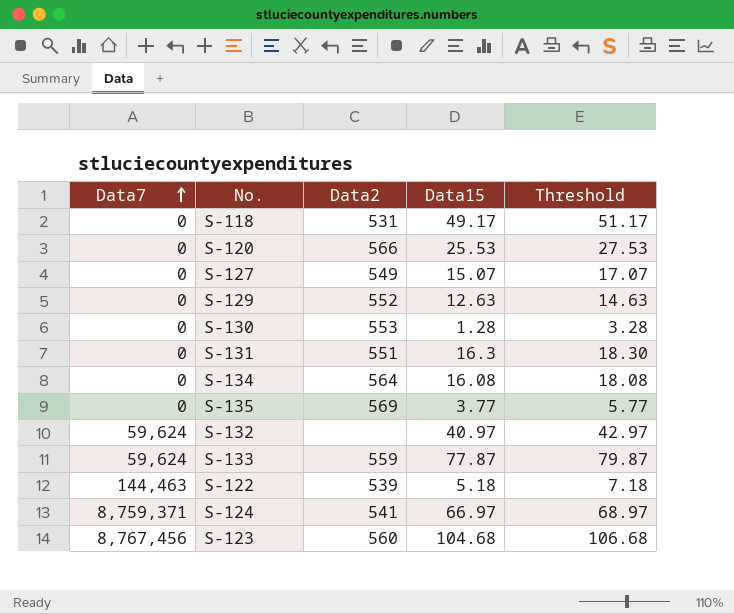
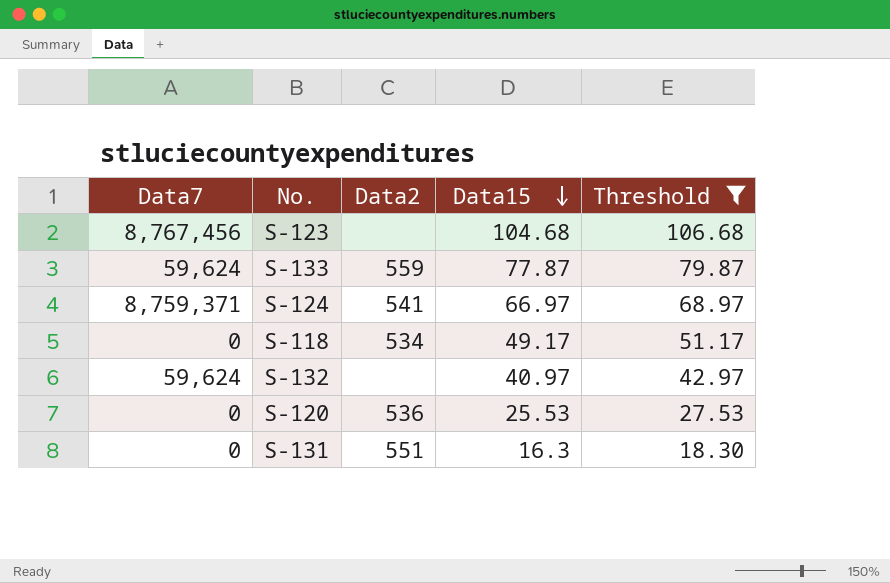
filter: none -> Threshold >= 18.30
row order: Data7 ascending -> Data15 descending
S-123 | Data2: 560 -> none
S-118 | Data2: 531 -> 534
S-120 | Data2: 566 -> 536

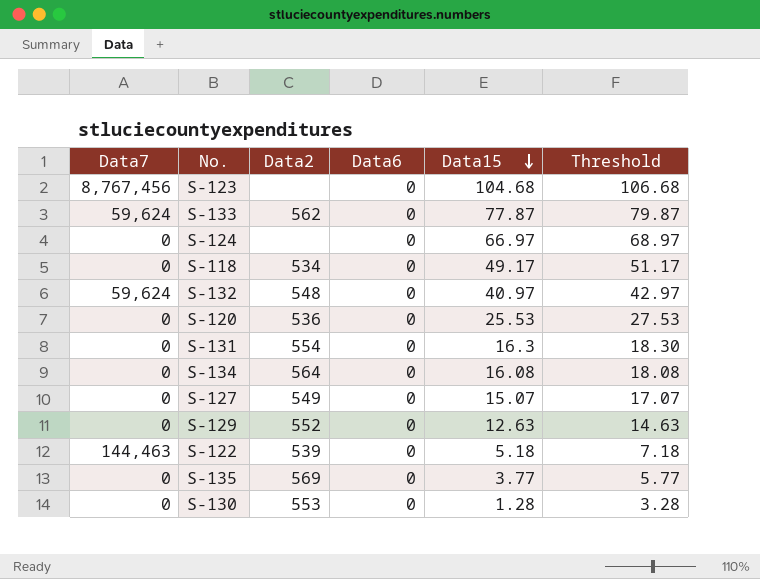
filter: Threshold >= 18.30 -> none
column Data6 | position: none -> 4
S-133 | Data2: 559 -> 562
S-124 | Data7: 8,759,371 -> 0
S-124 | Data2: 541 -> none
S-132 | Data2: none -> 548
S-131 | Data2: 551 -> 554

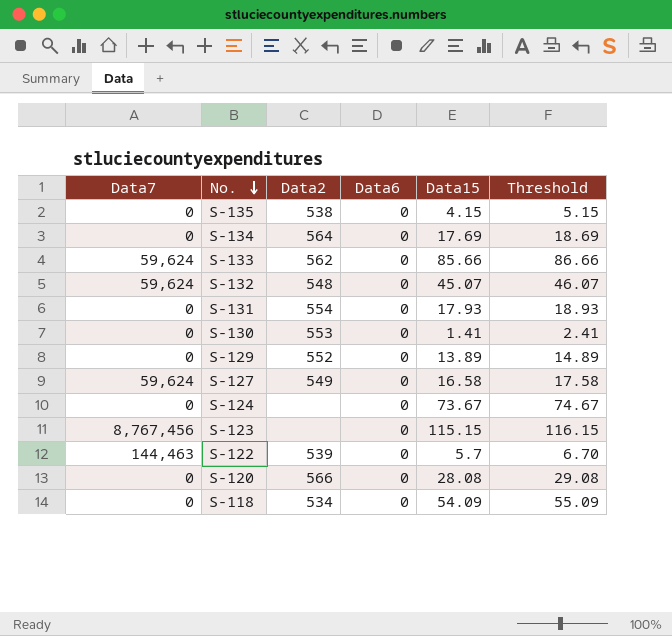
row order: Data15 descending -> No. descending
column Threshold | formula: [Data15] + 2 -> [Data15] + 1
S-135 | Data2: 569 -> 538
S-135 | Data15: 3.77 -> 4.15
S-134 | Data15: 16.08 -> 17.69
S-133 | Data15: 77.87 -> 85.66
S-132 | Data15: 40.97 -> 45.07
S-131 | Data15: 16.3 -> 17.93
S-130 | Data15: 1.28 -> 1.41
S-129 | Data15: 12.63 -> 13.89
S-127 | Data7: 0 -> 59,624
S-127 | Data15: 15.07 -> 16.58
S-124 | Data15: 66.97 -> 73.67
S-123 | Data15: 104.68 -> 115.15
S-122 | Data15: 5.18 -> 5.7
S-120 | Data2: 536 -> 566
S-120 | Data15: 25.53 -> 28.08
S-118 | Data15: 49.17 -> 54.09

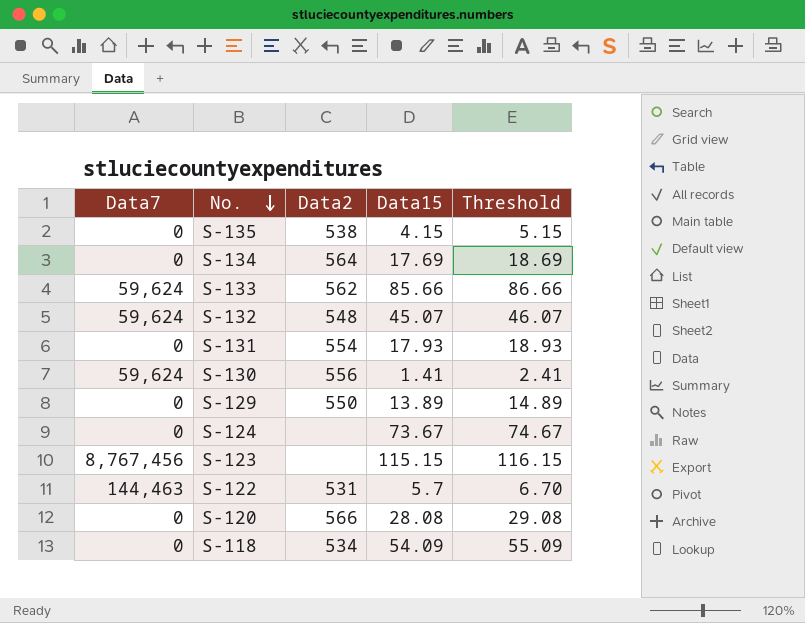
column Data6 | position: 4 -> none
row S-127: 59,624 | 549 | 0 | 16.58 | 17.58 -> none
S-130 | Data7: 0 -> 59,624
S-130 | Data2: 553 -> 556
S-129 | Data2: 552 -> 550
S-122 | Data2: 539 -> 531

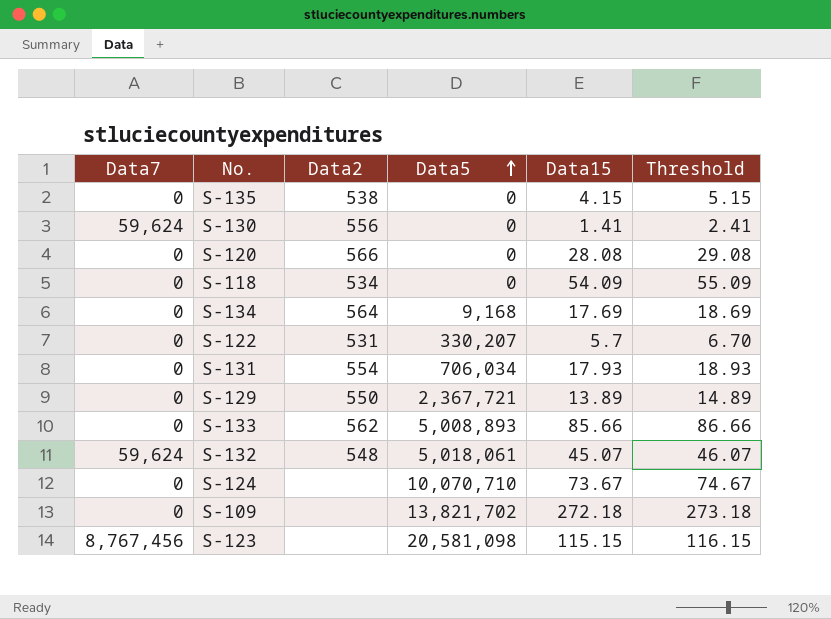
row order: No. descending -> Data5 ascending
column Data5 | position: none -> 4
S-122 | Data7: 144,463 -> 0
S-133 | Data7: 59,624 -> 0
row S-109: none -> 0 | none | 13,821,702 | 272.18 | 273.18

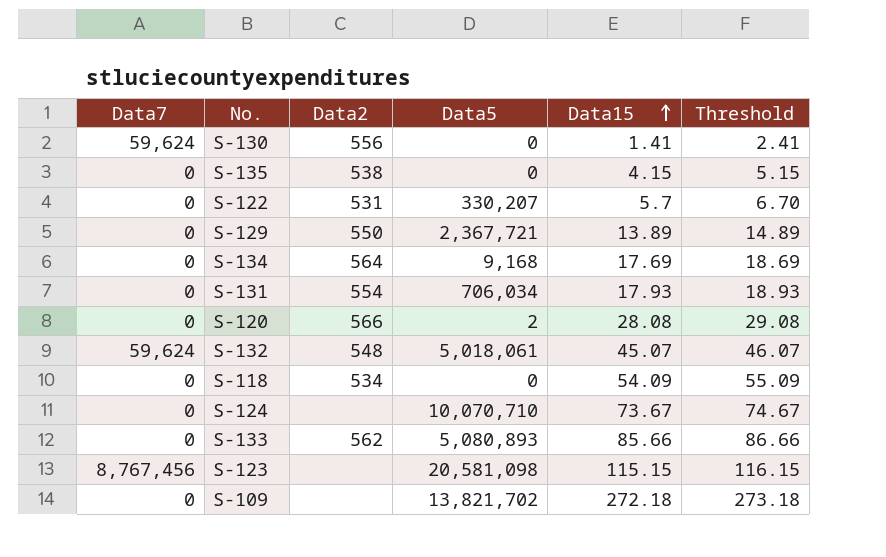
row order: Data5 ascending -> Data15 ascending
S-120 | Data5: 0 -> 2
S-133 | Data5: 5,008,893 -> 5,080,893

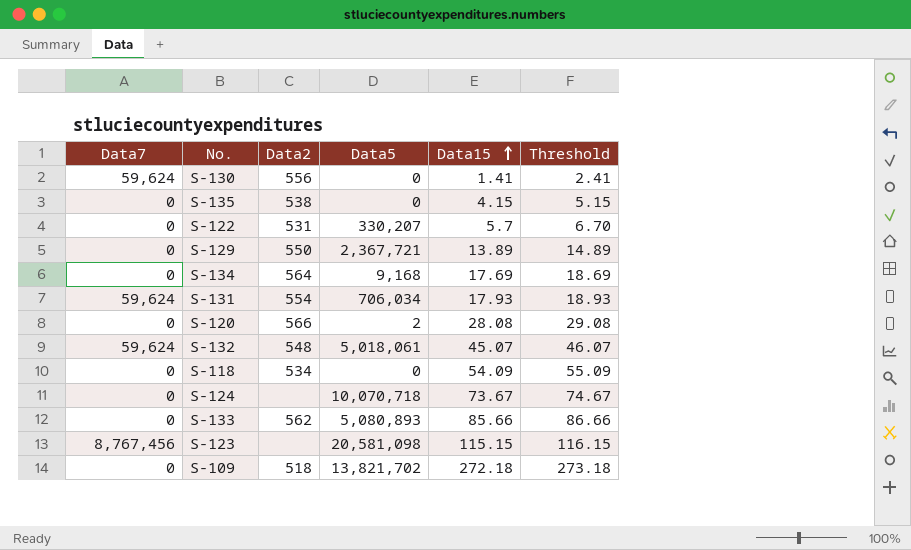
S-131 | Data7: 0 -> 59,624
S-124 | Data5: 10,070,710 -> 10,070,718
S-109 | Data2: none -> 518

